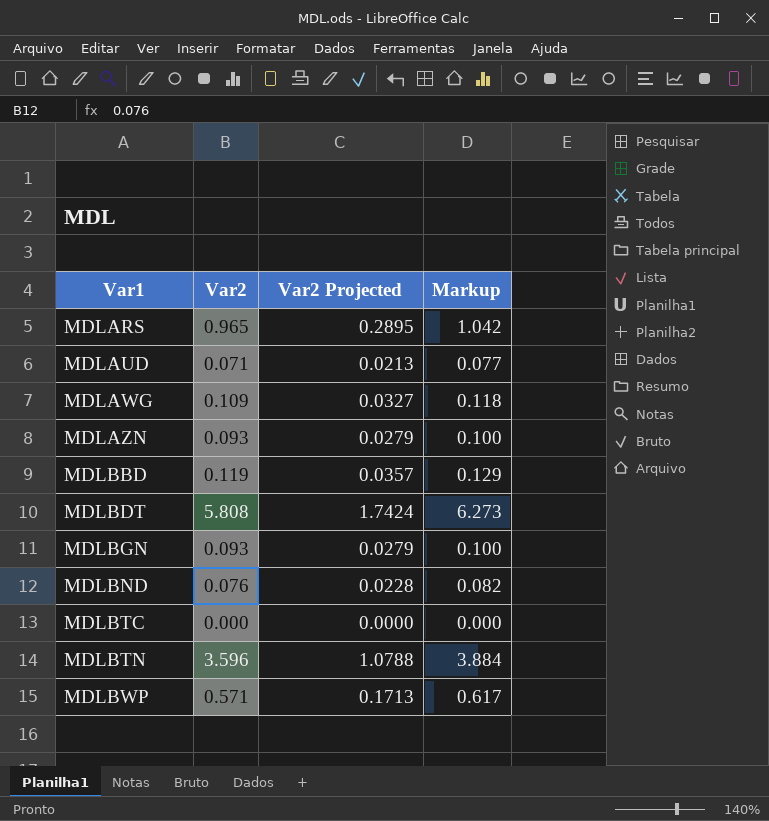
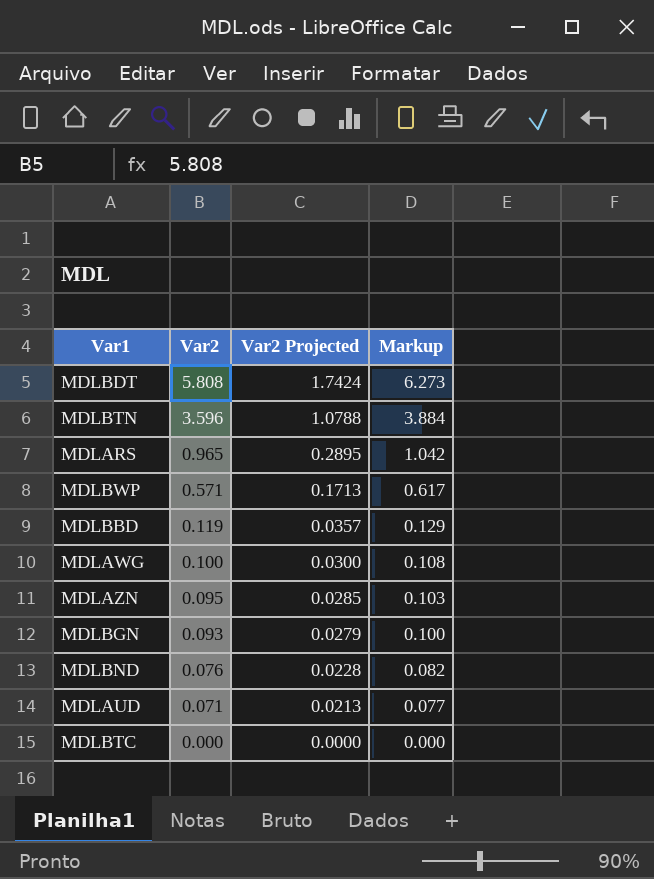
row order: Var1 ascending -> Var2 descending
MDLAWG | Var2: 0.109 -> 0.100
MDLAWG | Var2 Projected: 0.0327 -> 0.0300
MDLAWG | Markup: 0.118 -> 0.108
MDLAZN | Var2: 0.093 -> 0.095
MDLAZN | Var2 Projected: 0.0279 -> 0.0285
MDLAZN | Markup: 0.100 -> 0.103

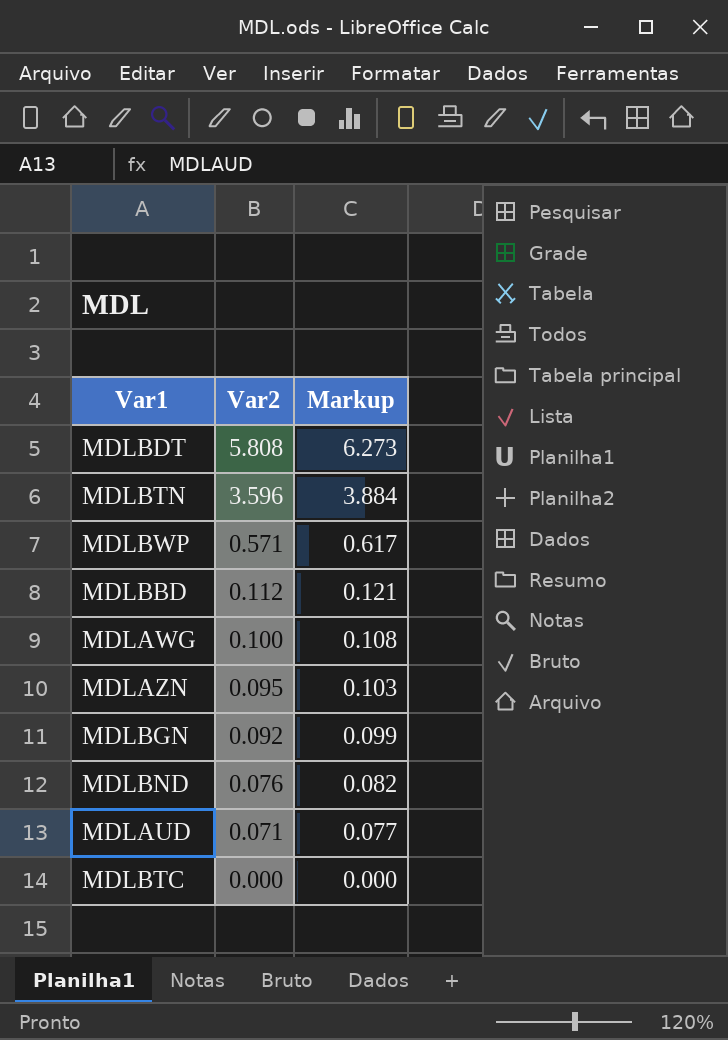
column Var2 Projected | formula: [Var2] * 0.3 -> none
row MDLARS: 0.965 | 0.2895 | 1.042 -> none
MDLBBD | Var2: 0.119 -> 0.112
MDLBBD | Markup: 0.129 -> 0.121
MDLBGN | Var2: 0.093 -> 0.092
MDLBGN | Markup: 0.100 -> 0.099

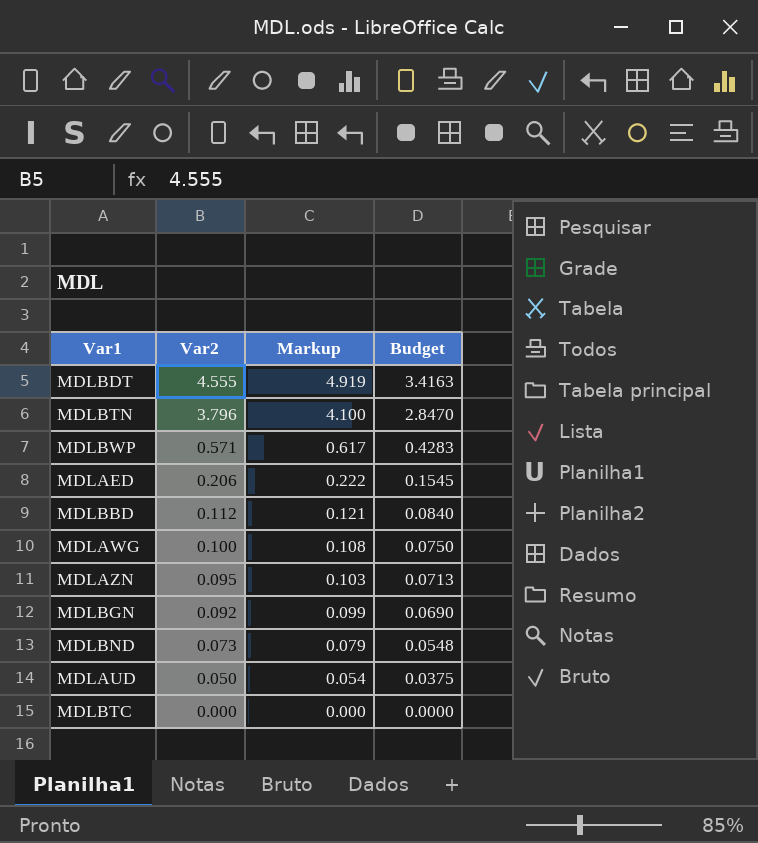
column Budget | formula: none -> [Var2] * 0.75
MDLBDT | Var2: 5.808 -> 4.555
MDLBDT | Markup: 6.273 -> 4.919
MDLBTN | Var2: 3.596 -> 3.796
MDLBTN | Markup: 3.884 -> 4.100
row MDLAED: none -> 0.206 | 0.222 | 0.1545
MDLBND | Var2: 0.076 -> 0.073
MDLBND | Markup: 0.082 -> 0.079
MDLAUD | Var2: 0.071 -> 0.050
MDLAUD | Markup: 0.077 -> 0.054

